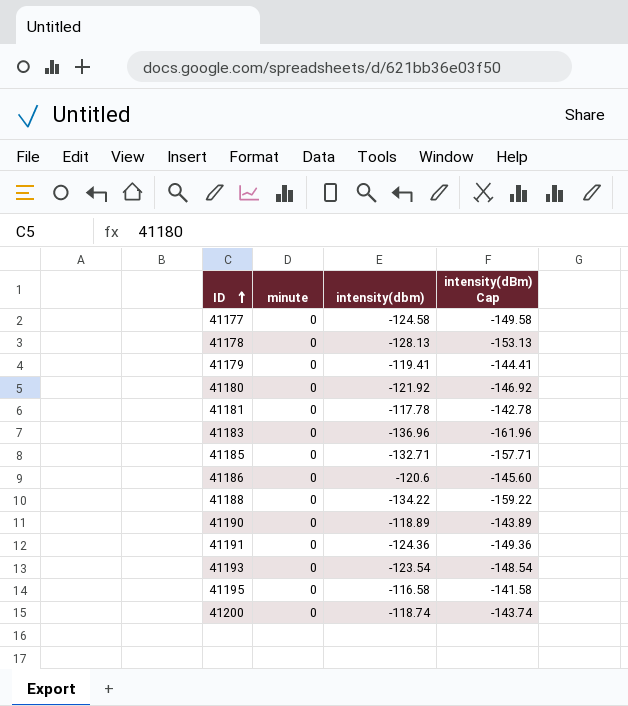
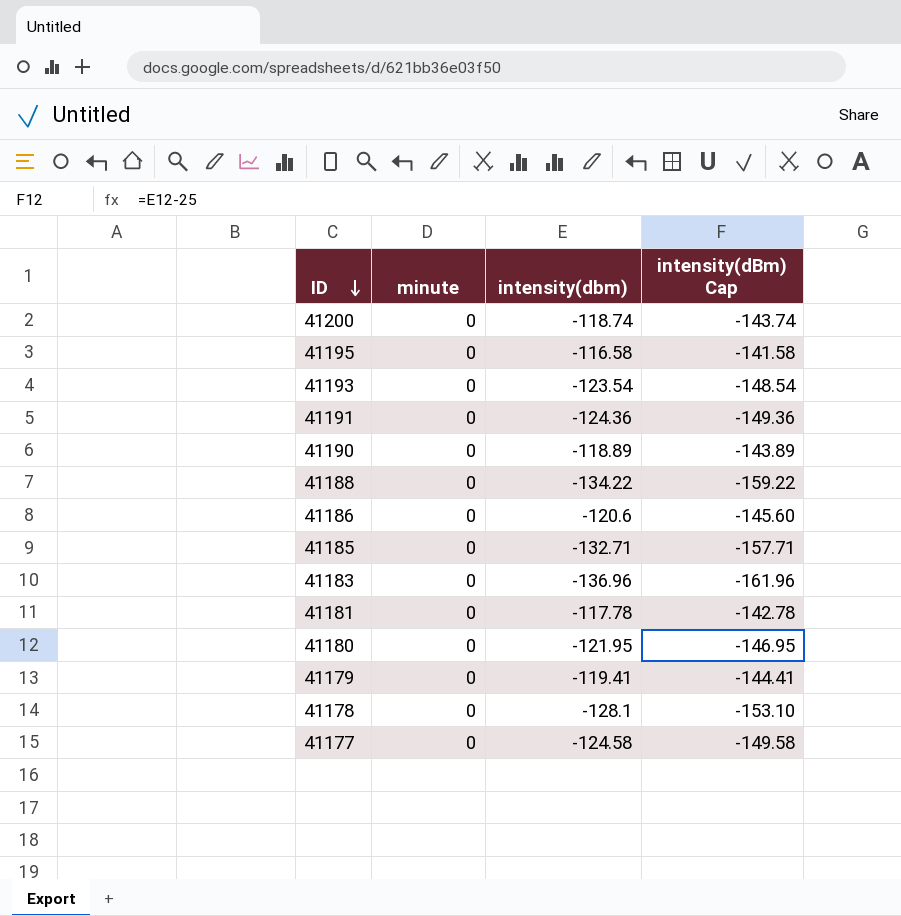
row order: ID ascending -> ID descending
41180 | intensity(dbm): -121.92 -> -121.95
41180 | intensity(dBm) Cap: -146.92 -> -146.95
41178 | intensity(dbm): -128.13 -> -128.1
41178 | intensity(dBm) Cap: -153.13 -> -153.10

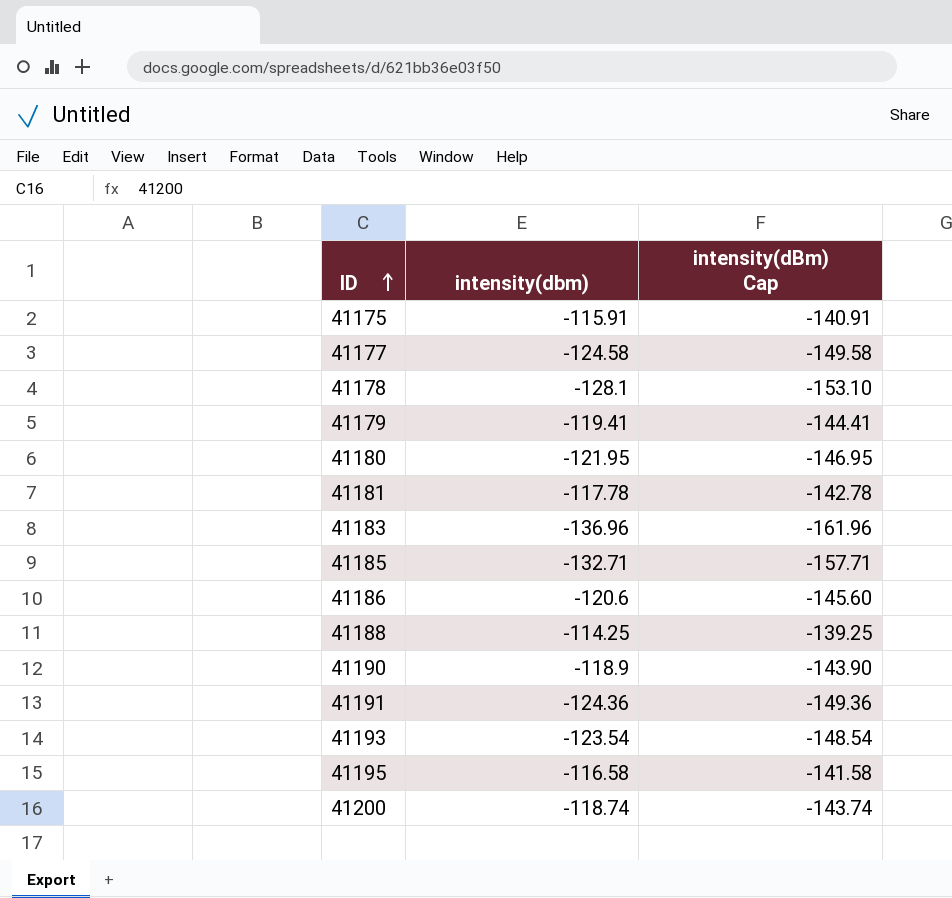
row order: ID descending -> ID ascending
column minute | position: 2 -> none
row 41175: none -> -115.91 | -140.91
41188 | intensity(dbm): -134.22 -> -114.25
41188 | intensity(dBm) Cap: -159.22 -> -139.25
41190 | intensity(dbm): -118.89 -> -118.9
41190 | intensity(dBm) Cap: -143.89 -> -143.90

